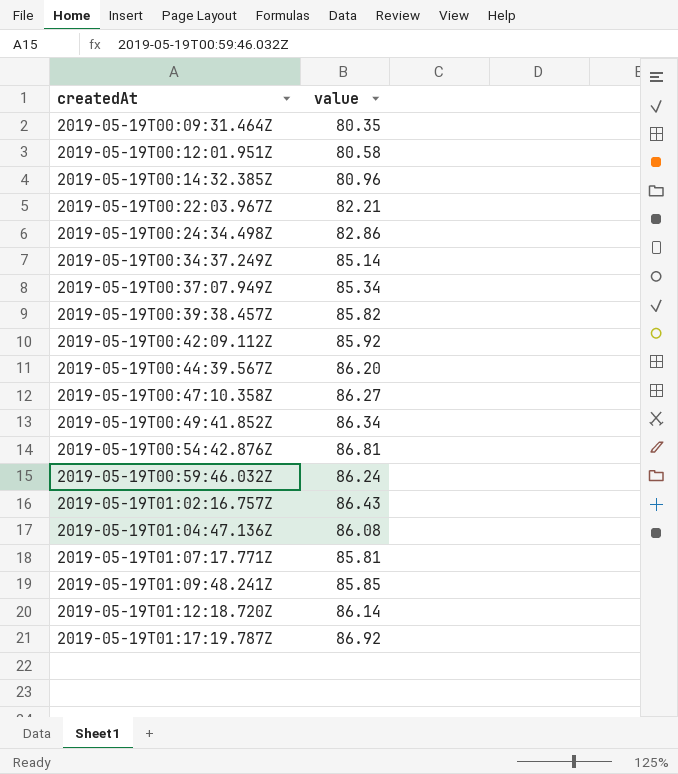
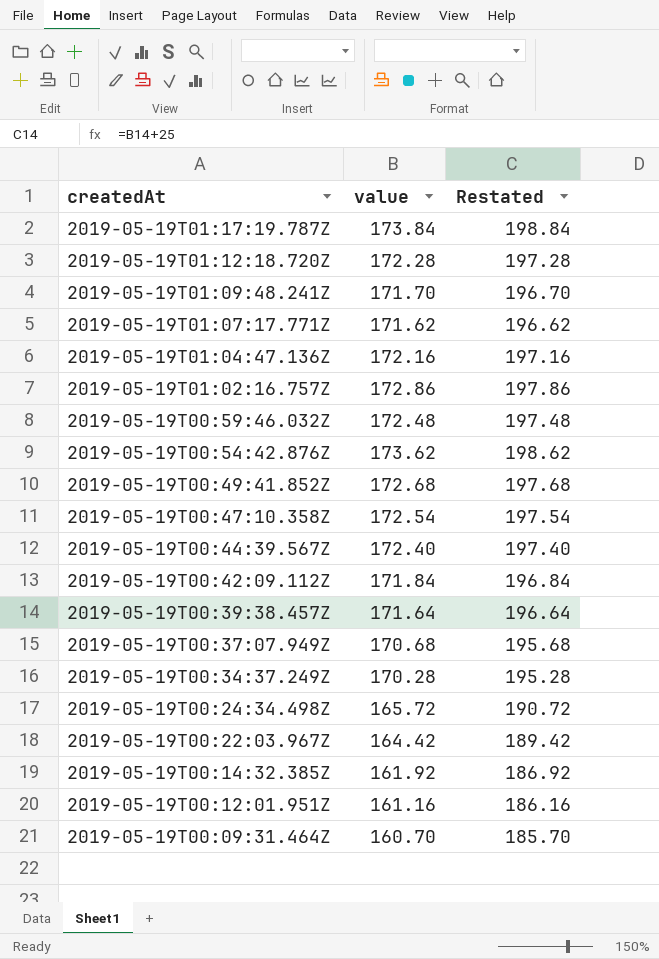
row order: createdAt ascending -> createdAt descending
column Restated | formula: none -> [value] + 25
2019-05-19T01:17:19.787Z | value: 86.92 -> 173.84
2019-05-19T01:12:18.720Z | value: 86.14 -> 172.28
2019-05-19T01:09:48.241Z | value: 85.85 -> 171.70
2019-05-19T01:07:17.771Z | value: 85.81 -> 171.62
2019-05-19T01:04:47.136Z | value: 86.08 -> 172.16
2019-05-19T01:02:16.757Z | value: 86.43 -> 172.86
2019-05-19T00:59:46.032Z | value: 86.24 -> 172.48
2019-05-19T00:54:42.876Z | value: 86.81 -> 173.62
2019-05-19T00:49:41.852Z | value: 86.34 -> 172.68
2019-05-19T00:47:10.358Z | value: 86.27 -> 172.54
2019-05-19T00:44:39.567Z | value: 86.20 -> 172.40
2019-05-19T00:42:09.112Z | value: 85.92 -> 171.84
2019-05-19T00:39:38.457Z | value: 85.82 -> 171.64
2019-05-19T00:37:07.949Z | value: 85.34 -> 170.68
2019-05-19T00:34:37.249Z | value: 85.14 -> 170.28
2019-05-19T00:24:34.498Z | value: 82.86 -> 165.72
2019-05-19T00:22:03.967Z | value: 82.21 -> 164.42
2019-05-19T00:14:32.385Z | value: 80.96 -> 161.92
2019-05-19T00:12:01.951Z | value: 80.58 -> 161.16
2019-05-19T00:09:31.464Z | value: 80.35 -> 160.70

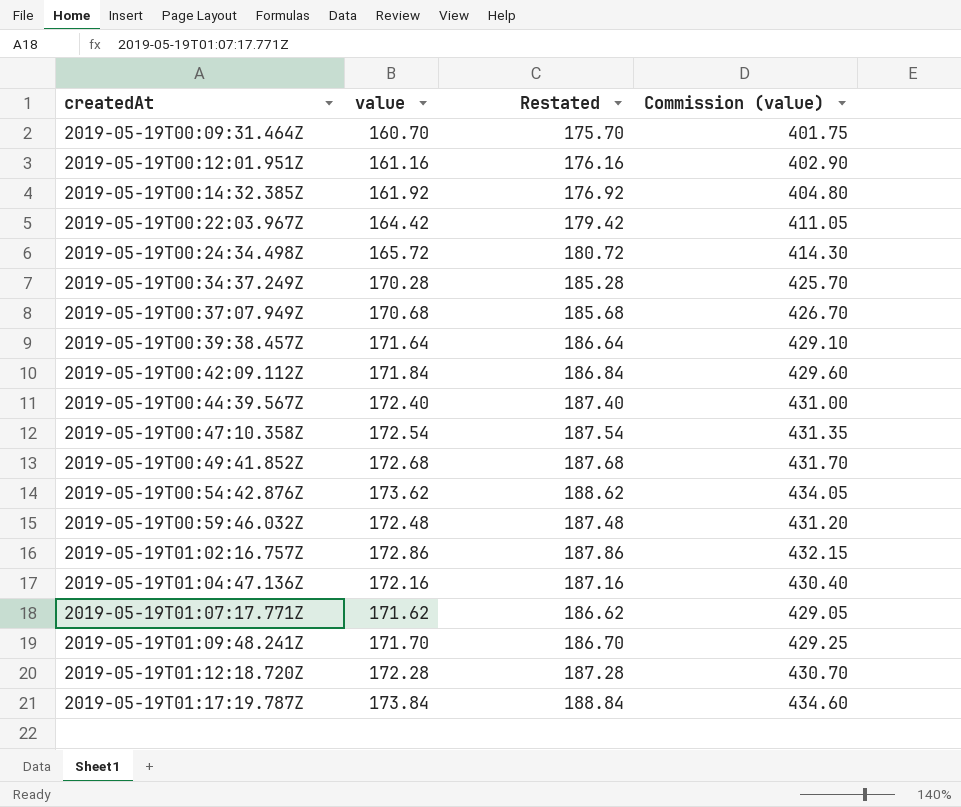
row order: createdAt descending -> createdAt ascending
column Restated | formula: [value] + 25 -> [value] + 15
column Commission (value) | formula: none -> [value] * 2.5

